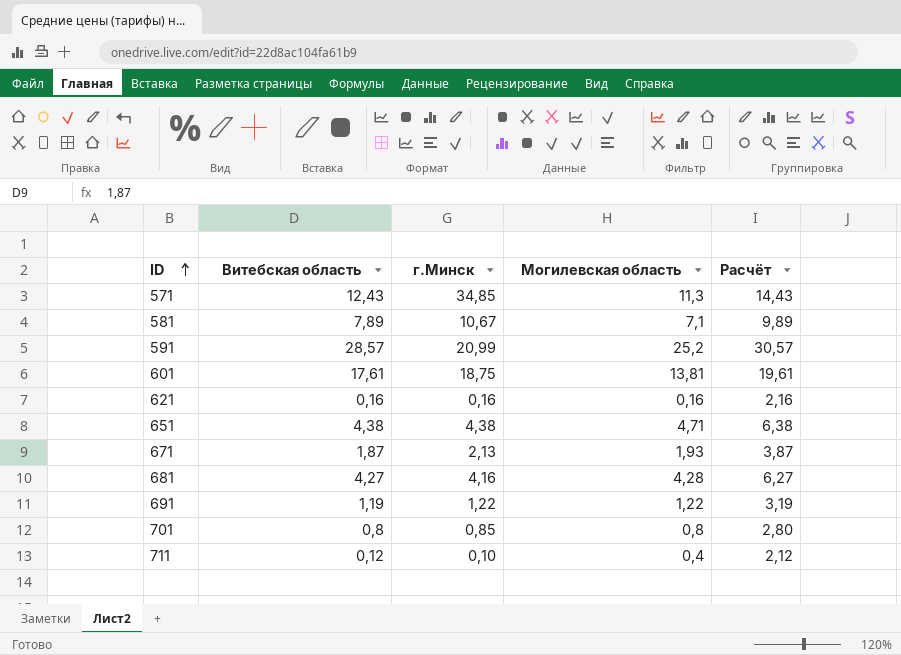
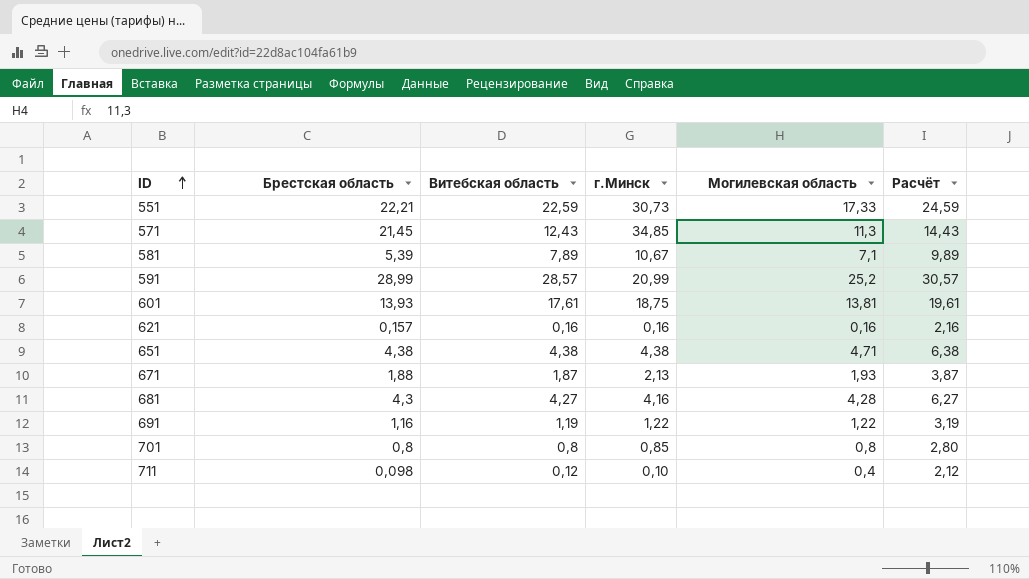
column Брестская область | position: none -> 2
row 551: none -> 22,21 | 22,59 | 30,73 | 17,33 | 24,59

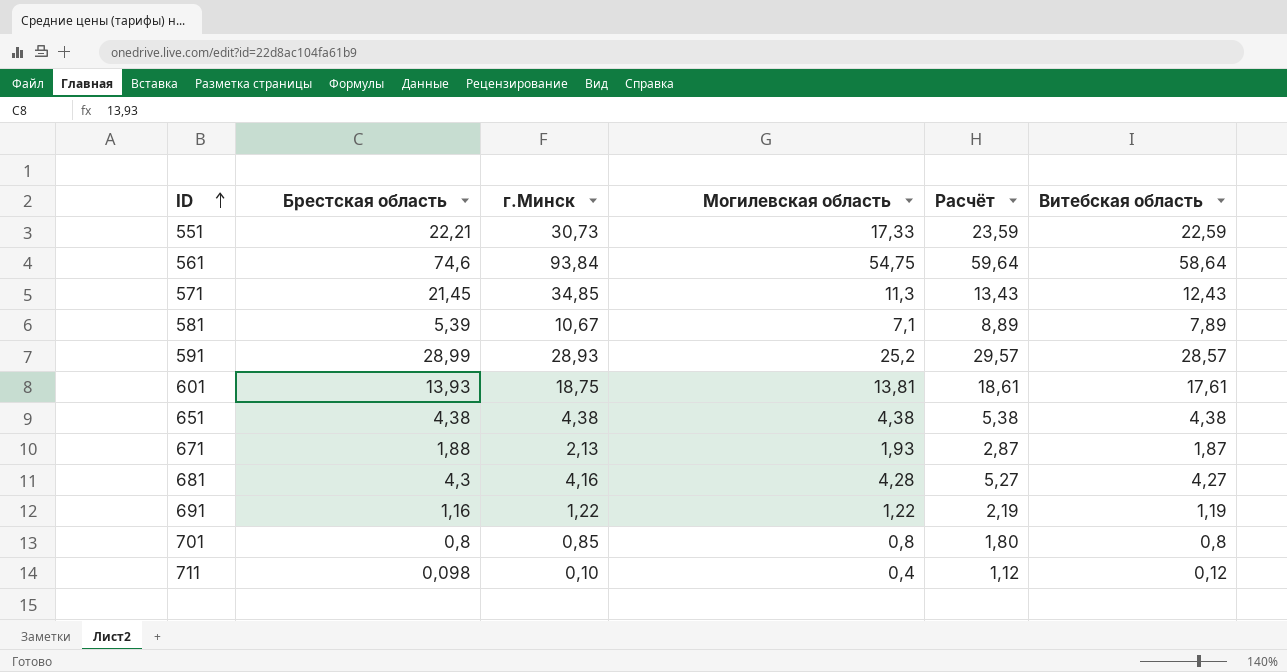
column Расчёт | formula: [Витебская область] + 2 -> [Витебская область] + 1
column Витебская область | position: 3 -> 6
row 621: 0,157 | 0,16 | 0,16 | 0,16 | 2,16 -> none
row 561: none -> 74,6 | 93,84 | 54,75 | 59,64 | 58,64
591 | г.Минск: 20,99 -> 28,93
651 | Могилевская область: 4,71 -> 4,38

